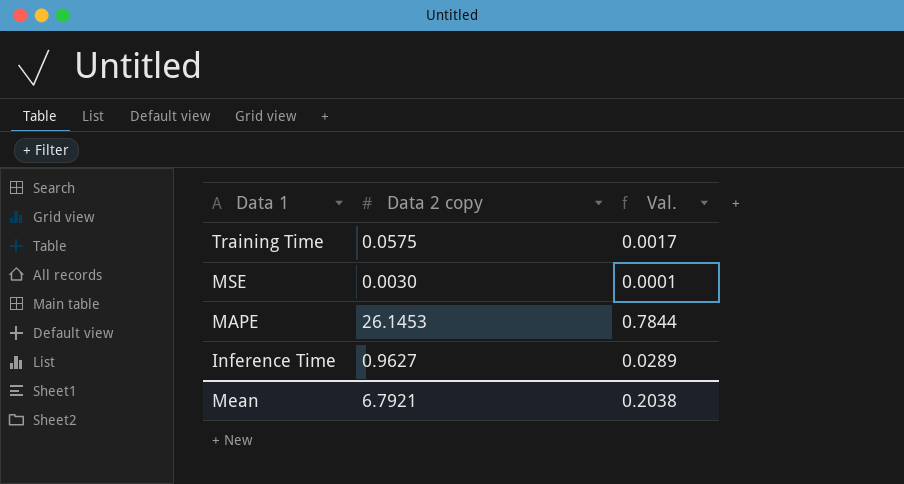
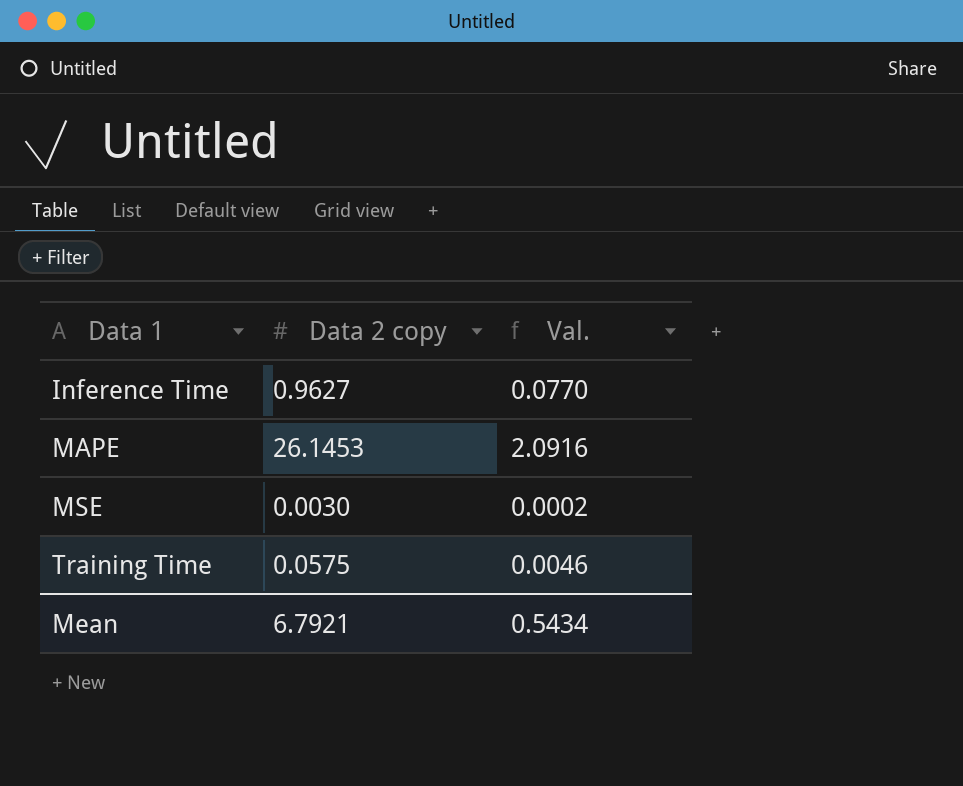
row order: Data 1 descending -> Data 1 ascending
column Val. | formula: [Data 2 copy] * 0.03 -> [Data 2 copy] * 0.08
Mean | Val.: 0.2038 -> 0.5434

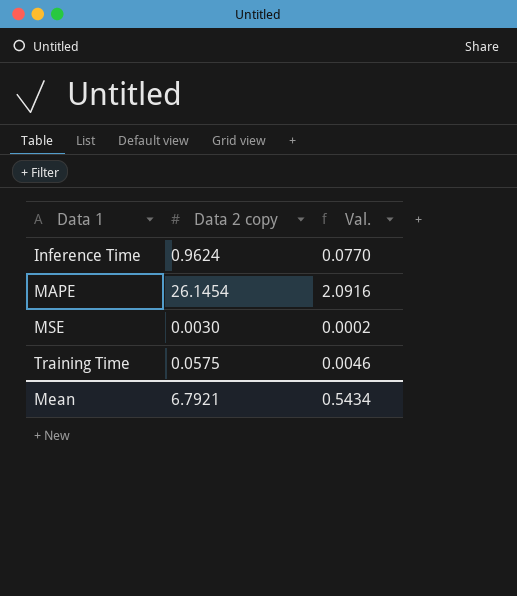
Inference Time | Data 2 copy: 0.9627 -> 0.9624
MAPE | Data 2 copy: 26.1453 -> 26.1454

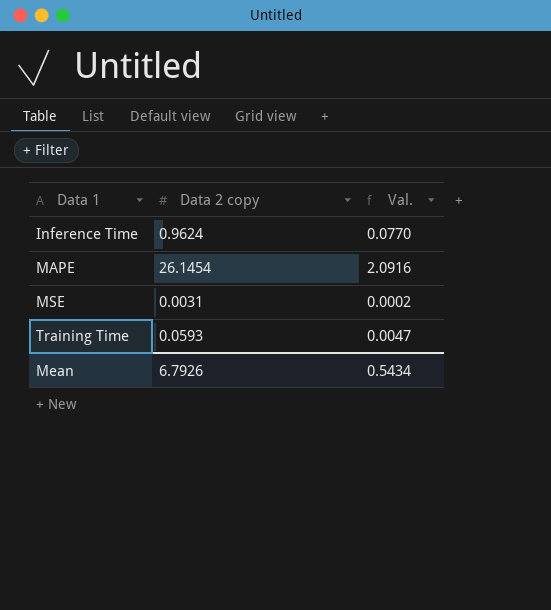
MSE | Data 2 copy: 0.0030 -> 0.0031
Training Time | Data 2 copy: 0.0575 -> 0.0593
Training Time | Val.: 0.0046 -> 0.0047
Mean | Data 2 copy: 6.7921 -> 6.7926

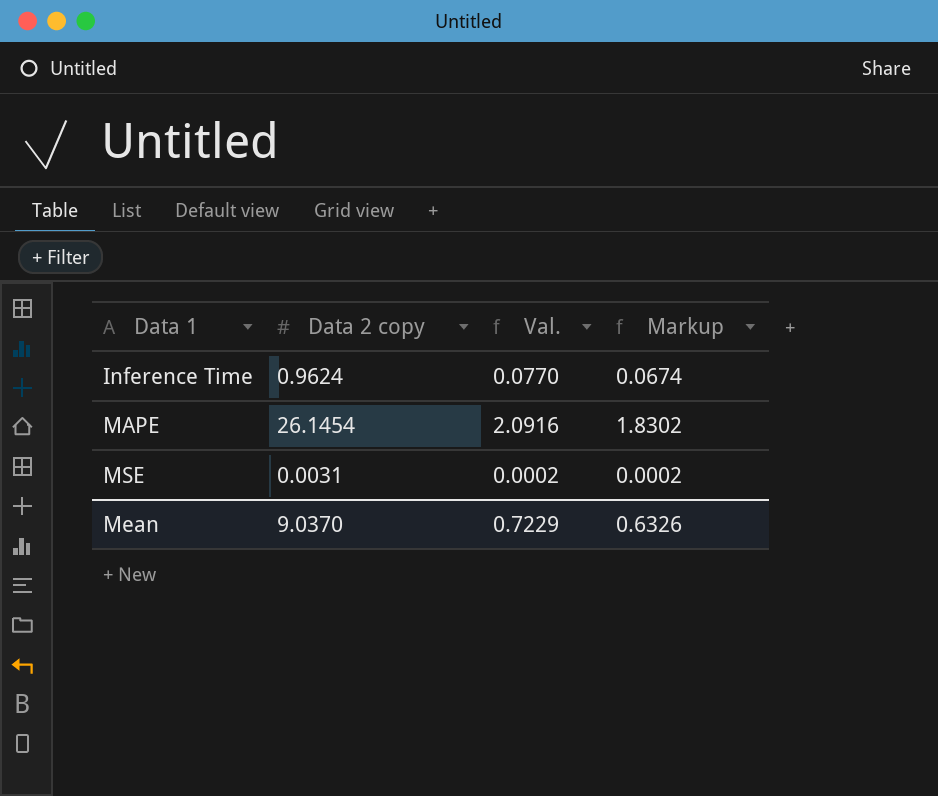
column Markup | formula: none -> [Data 2 copy] * 0.07
row Training Time: 0.0593 | 0.0047 -> none
Mean | Data 2 copy: 6.7926 -> 9.0370
Mean | Val.: 0.5434 -> 0.7229

